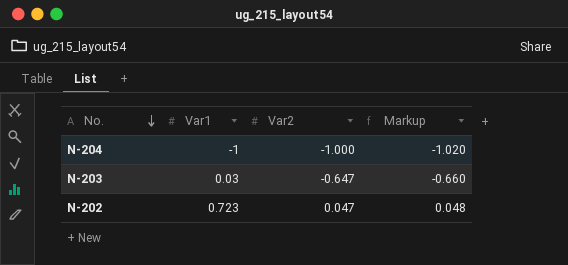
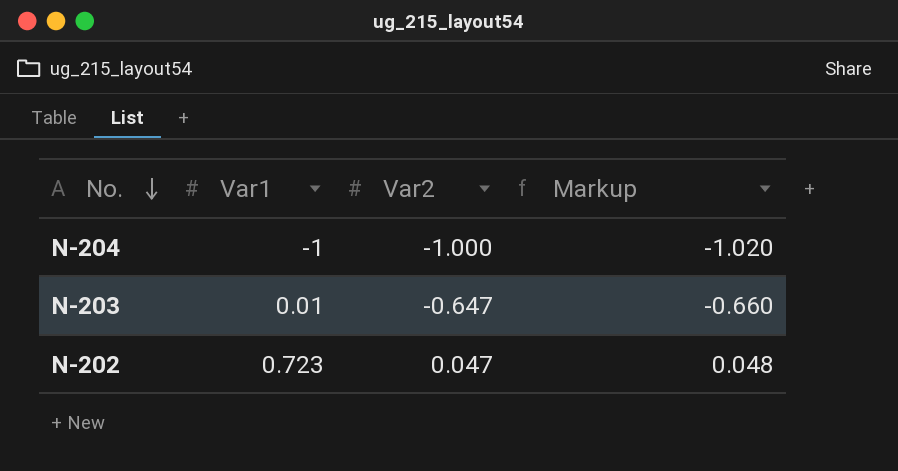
N-203 | Var1: 0.03 -> 0.01

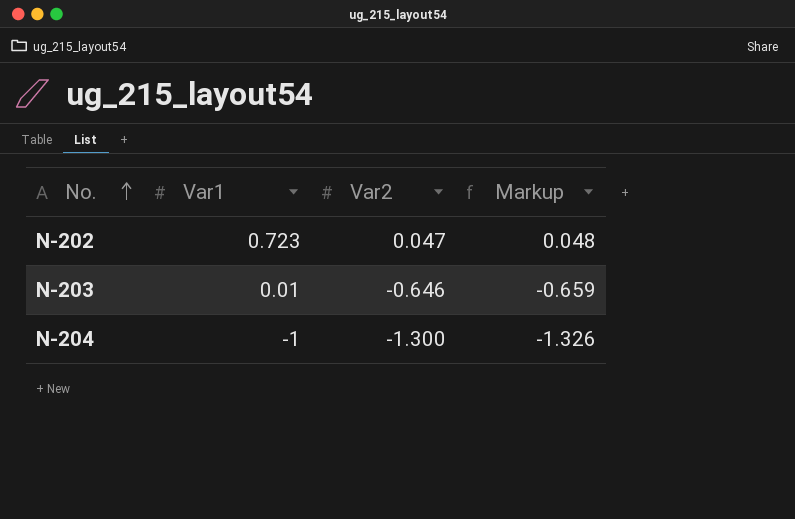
row order: No. descending -> No. ascending
N-203 | Var2: -0.647 -> -0.646
N-203 | Markup: -0.660 -> -0.659
N-204 | Var2: -1.000 -> -1.300
N-204 | Markup: -1.020 -> -1.326

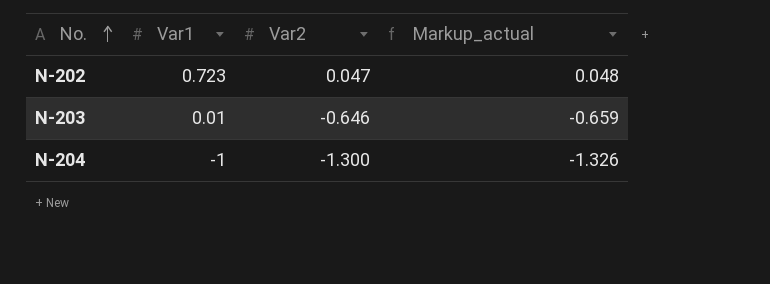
column name: Markup -> Markup_actual

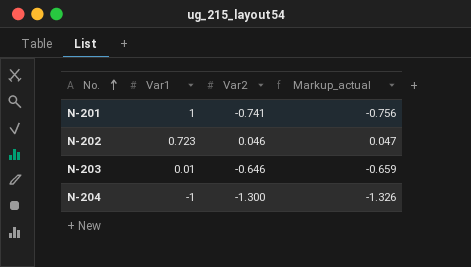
row N-201: none -> 1 | -0.741 | -0.756
N-202 | Var2: 0.047 -> 0.046
N-202 | Markup_actual: 0.048 -> 0.047

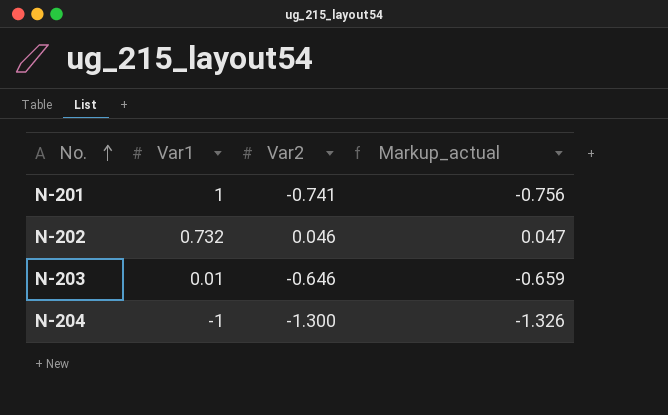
N-202 | Var1: 0.723 -> 0.732

